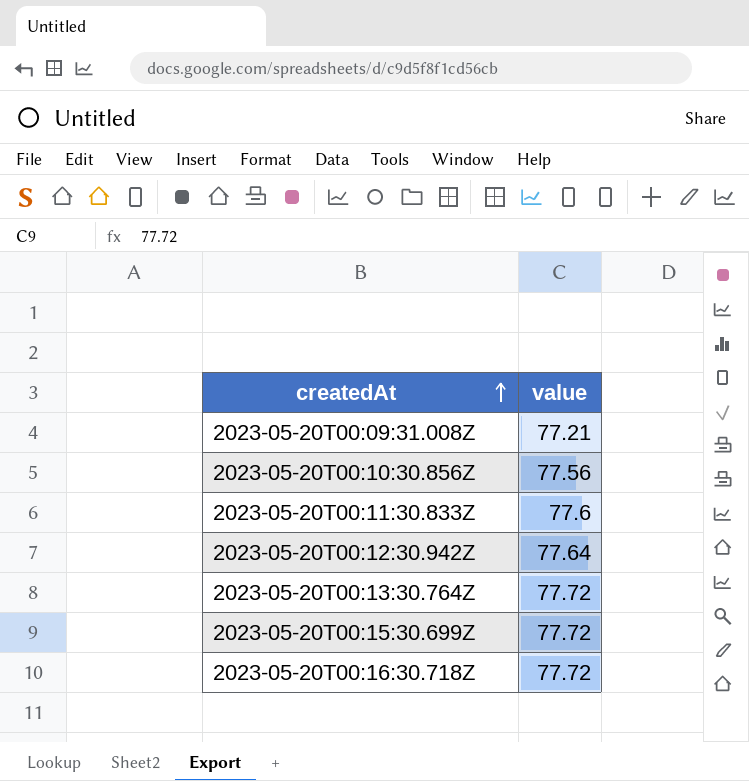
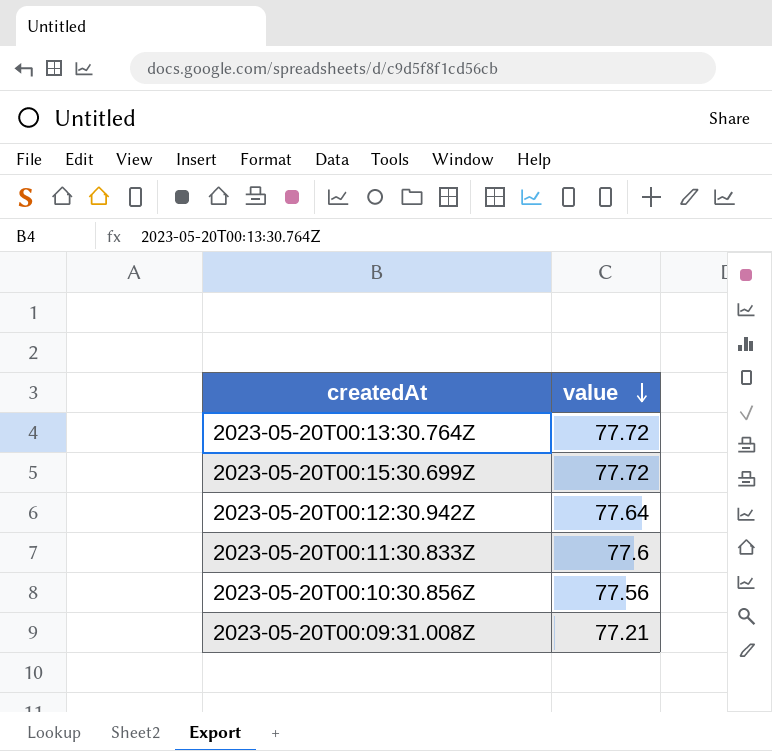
row order: createdAt ascending -> value descending
row 2023-05-20T00:16:30.718Z: 77.72 -> none

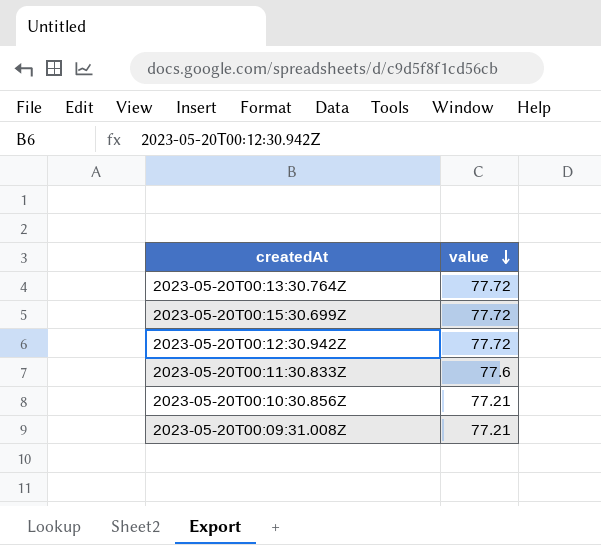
2023-05-20T00:12:30.942Z | value: 77.64 -> 77.72
2023-05-20T00:10:30.856Z | value: 77.56 -> 77.21

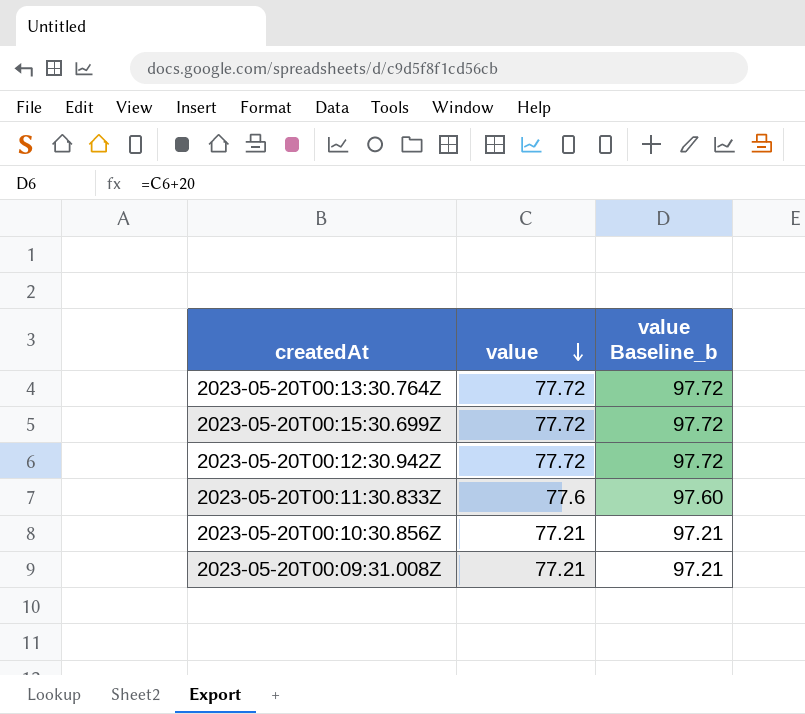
column value Baseline_b | formula: none -> [value] + 20

